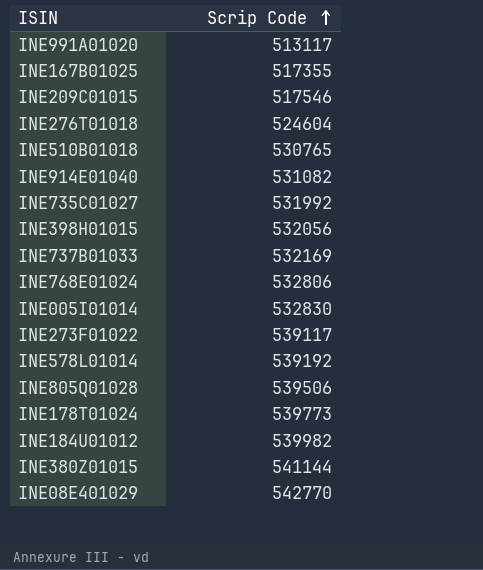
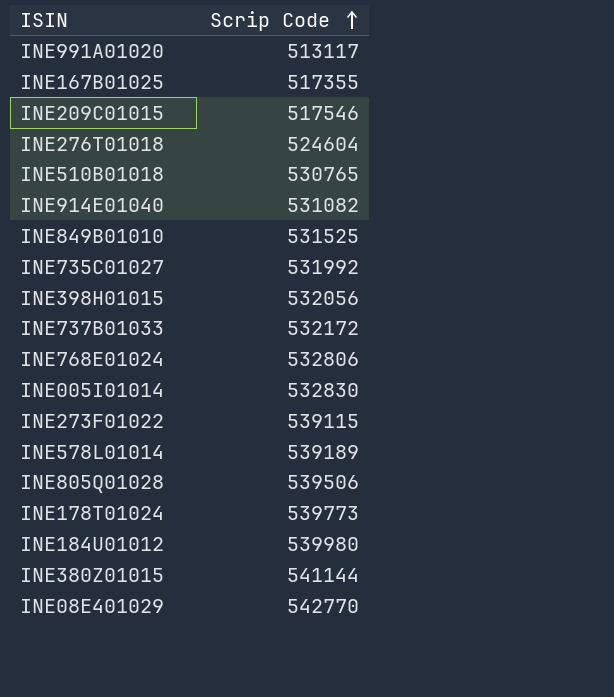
row INE849B01010: none -> 531525
INE737B01033 | Scrip Code: 532169 -> 532172
INE273F01022 | Scrip Code: 539117 -> 539115
INE578L01014 | Scrip Code: 539192 -> 539189
INE184U01012 | Scrip Code: 539982 -> 539980

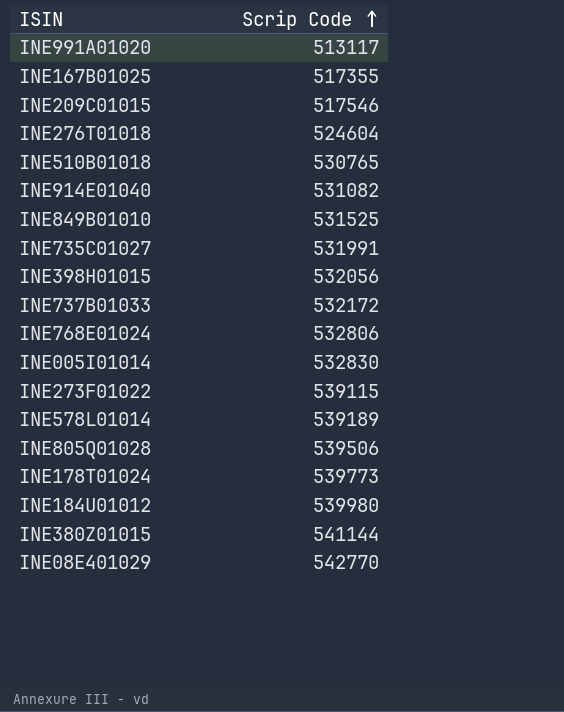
INE735C01027 | Scrip Code: 531992 -> 531991

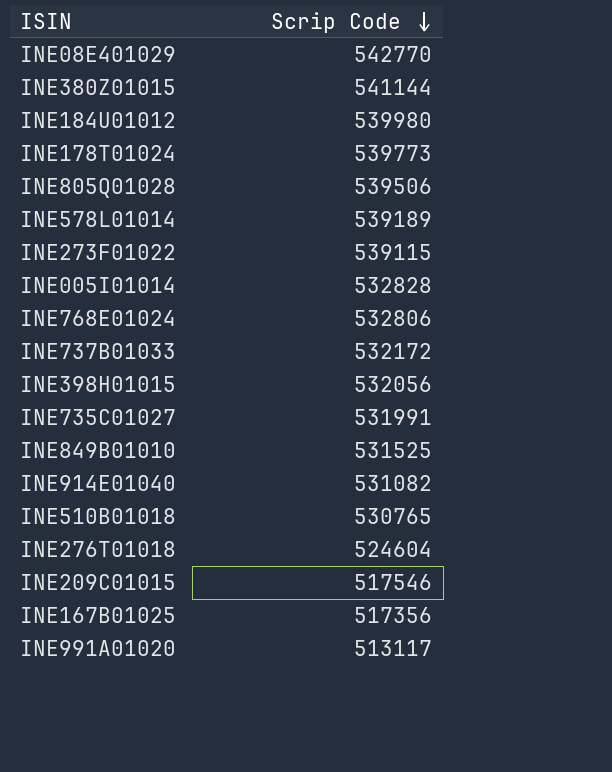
row order: Scrip Code ascending -> Scrip Code descending
INE005I01014 | Scrip Code: 532830 -> 532828
INE167B01025 | Scrip Code: 517355 -> 517356

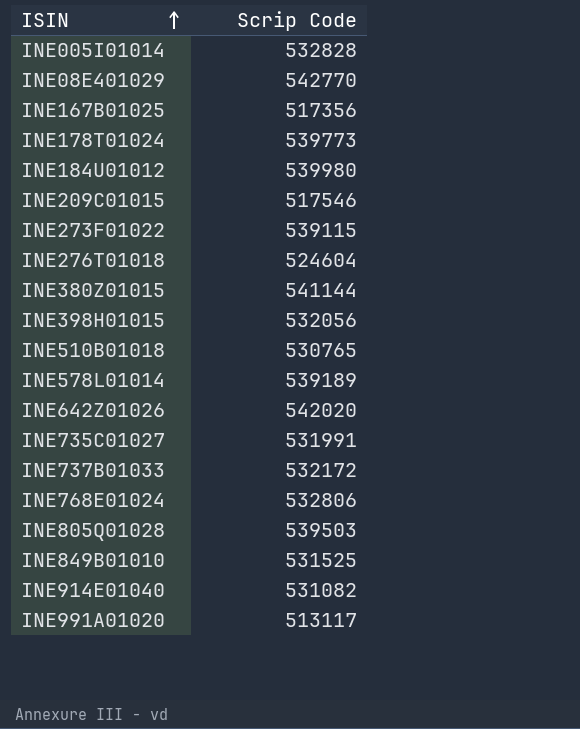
row order: Scrip Code descending -> ISIN ascending
row INE642Z01026: none -> 542020
INE805Q01028 | Scrip Code: 539506 -> 539503

